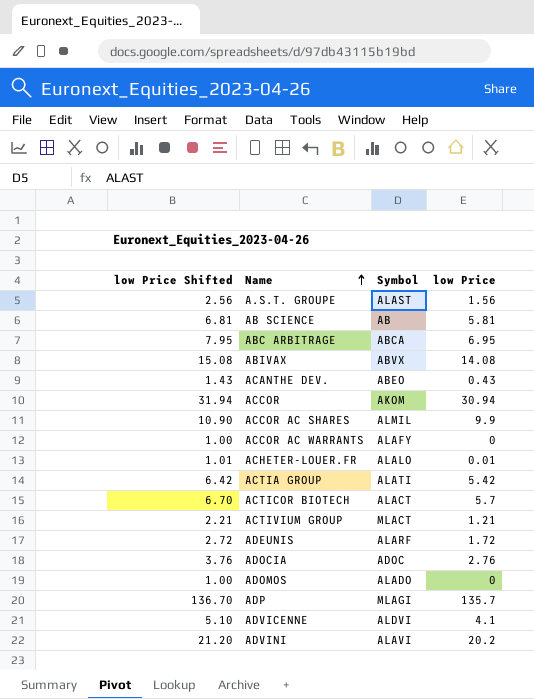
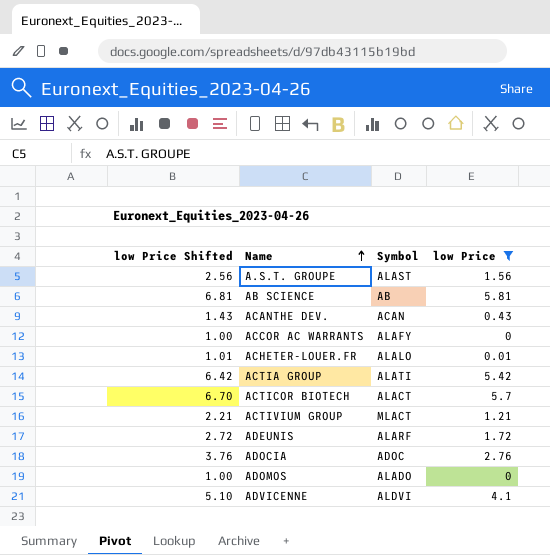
filter: none -> low Price <= 5.81
ACANTHE DEV. | Symbol: ABEO -> ACAN

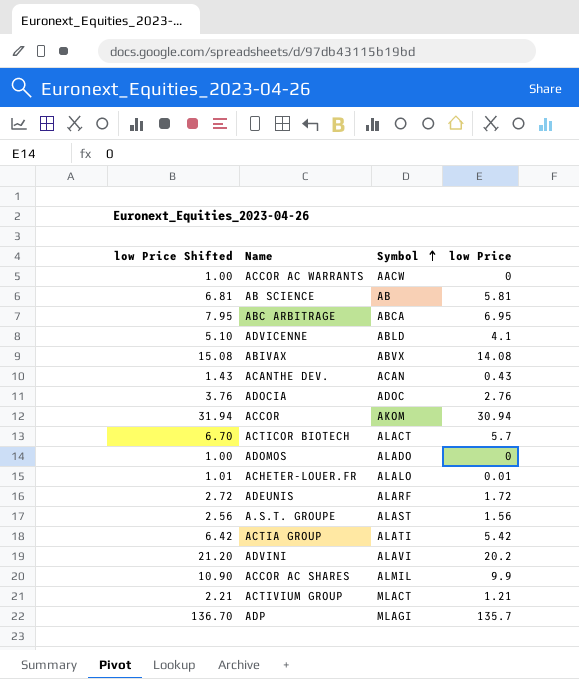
filter: low Price <= 5.81 -> none
row order: Name ascending -> Symbol ascending
ACCOR AC WARRANTS | Symbol: ALAFY -> AACW
ADVICENNE | Symbol: ALDVI -> ABLD

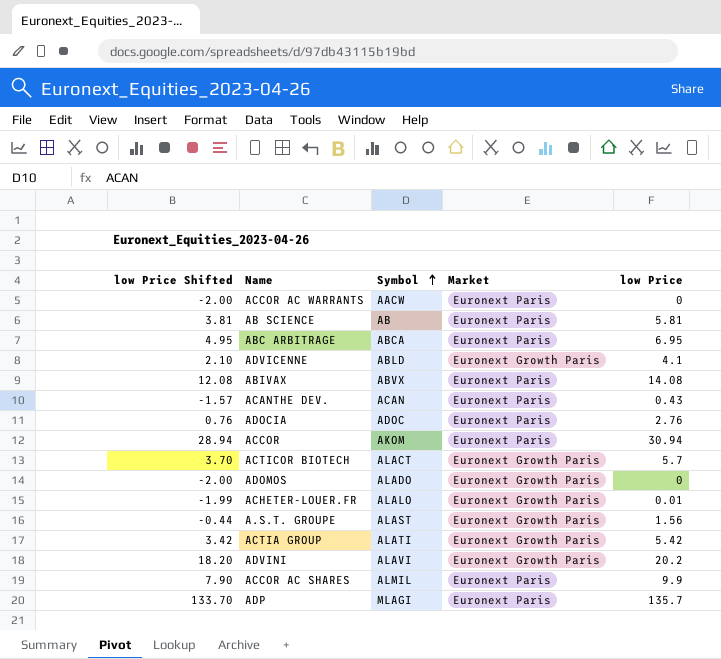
column low Price Shifted | formula: [low Price] + 1 -> [low Price] - 2
column Market | position: none -> 4
row ADEUNIS: 2.72 | ALARF | 1.72 -> none
row ACTIVIUM GROUP: 2.21 | MLACT | 1.21 -> none

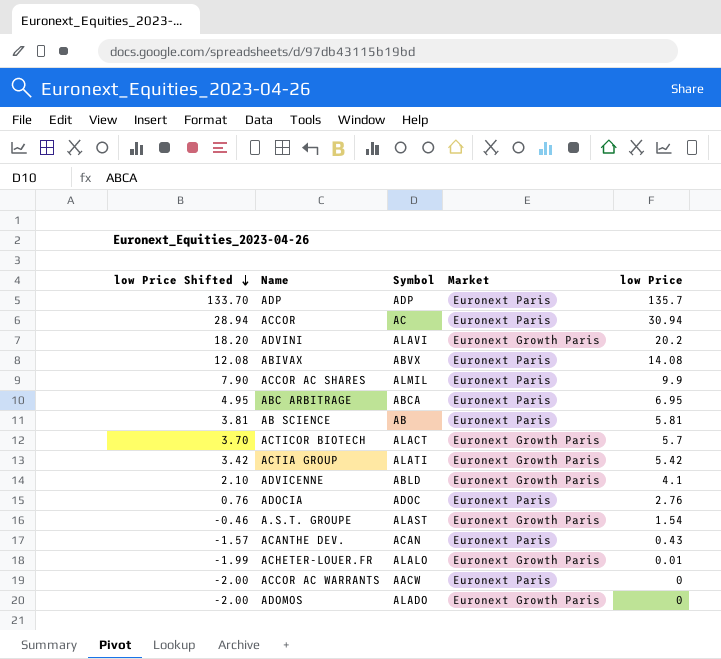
row order: Symbol ascending -> low Price Shifted descending
ADP | Symbol: MLAGI -> ADP
ACCOR | Symbol: AKOM -> AC
A.S.T. GROUPE | low Price Shifted: -0.44 -> -0.46
A.S.T. GROUPE | low Price: 1.56 -> 1.54

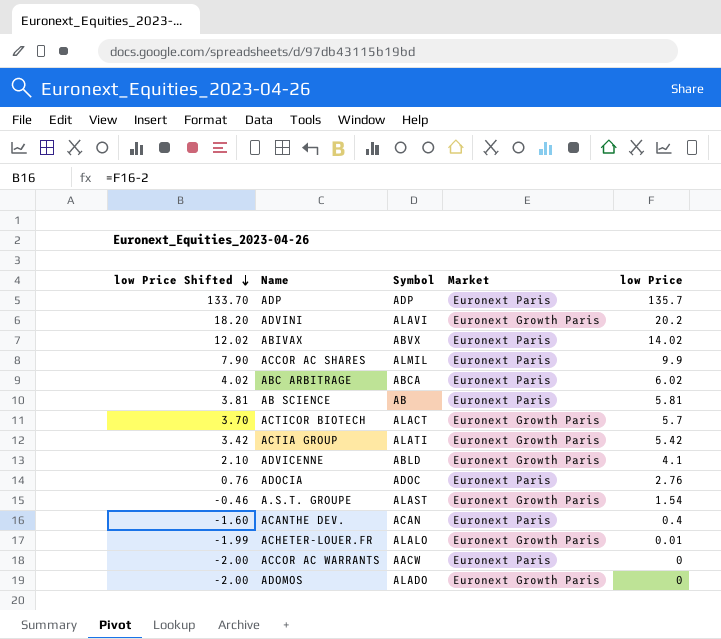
row ACCOR: 28.94 | AC | Euronext Paris | 30.94 -> none
ABIVAX | low Price Shifted: 12.08 -> 12.02
ABIVAX | low Price: 14.08 -> 14.02
ABC ARBITRAGE | low Price Shifted: 4.95 -> 4.02
ABC ARBITRAGE | low Price: 6.95 -> 6.02
ACANTHE DEV. | low Price Shifted: -1.57 -> -1.60
ACANTHE DEV. | low Price: 0.43 -> 0.4

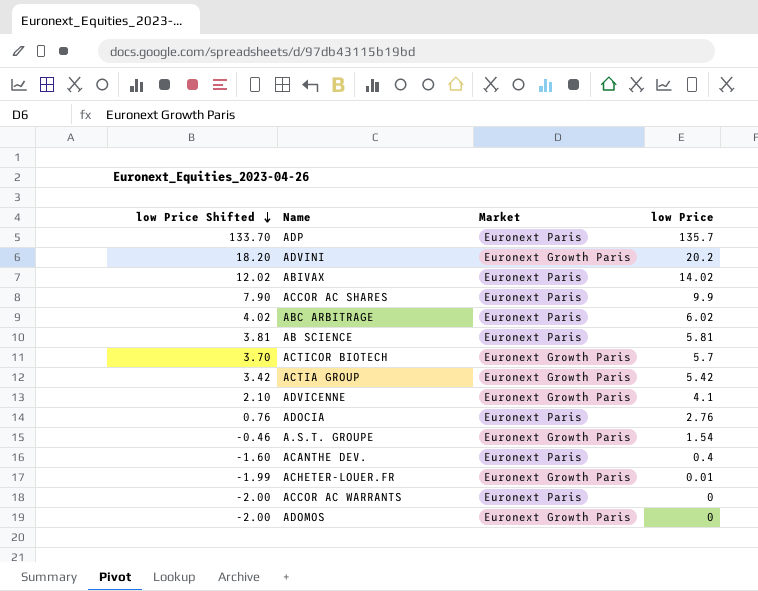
column Symbol | position: 3 -> none

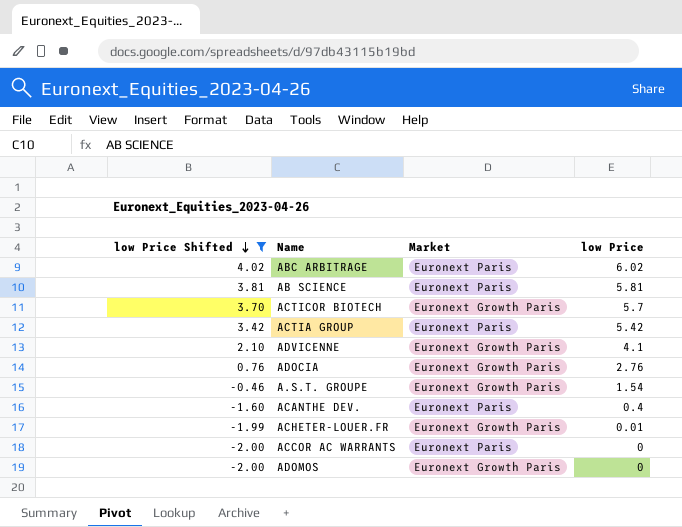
filter: none -> low Price Shifted <= 4.02
ACTIA GROUP | Market: Euronext Growth Paris -> Euronext Paris
ADOCIA | Market: Euronext Paris -> Euronext Growth Paris

